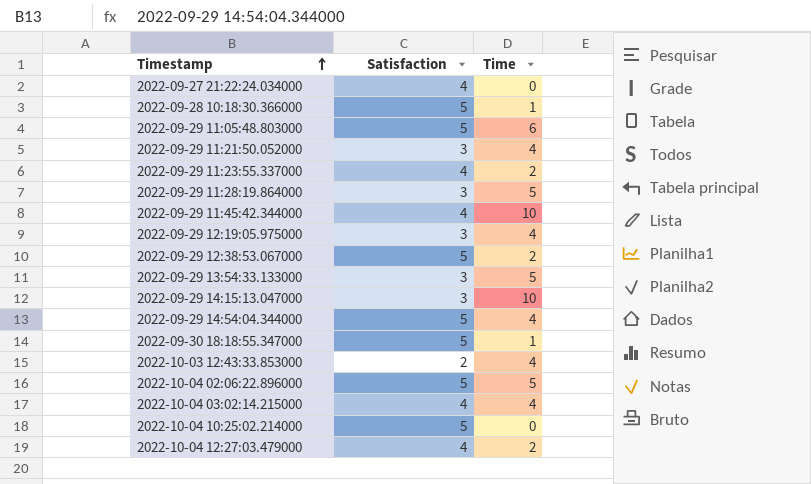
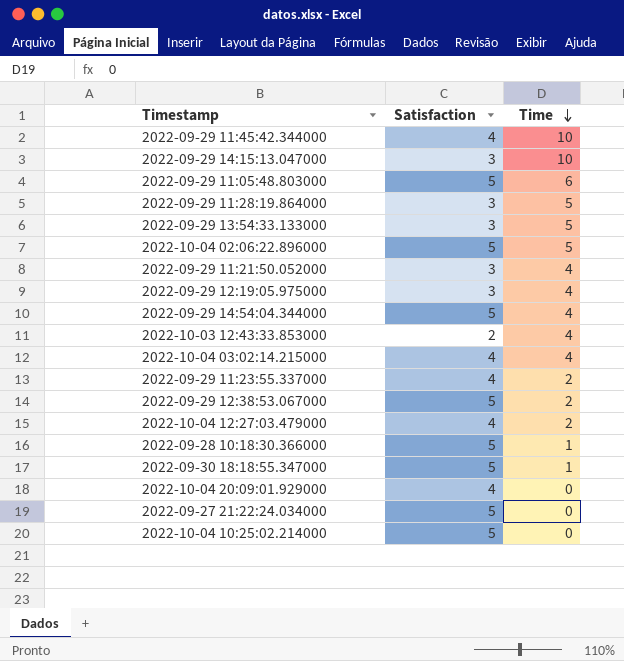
row order: Timestamp ascending -> Time descending
row 2022-10-04 20:09:01.929000: none -> 4 | 0
2022-09-27 21:22:24.034000 | Satisfaction: 4 -> 5

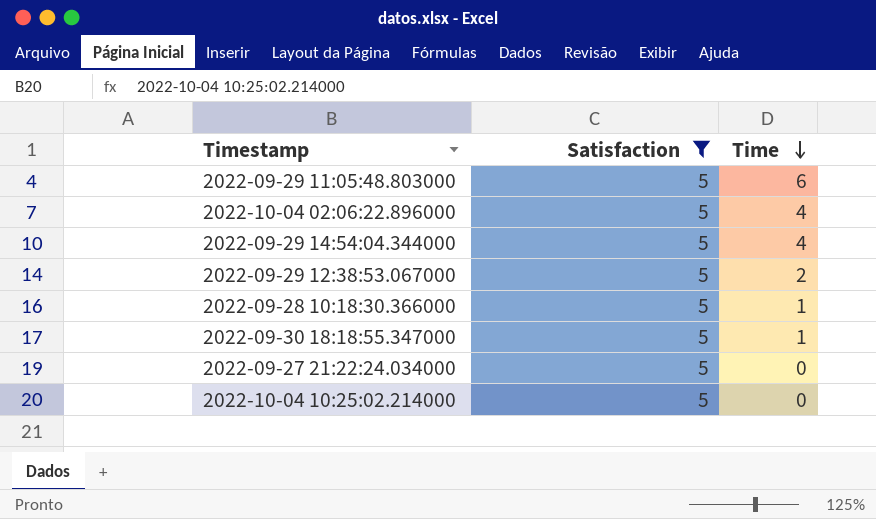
filter: none -> Satisfaction = 5
2022-10-04 02:06:22.896000 | Time: 5 -> 4

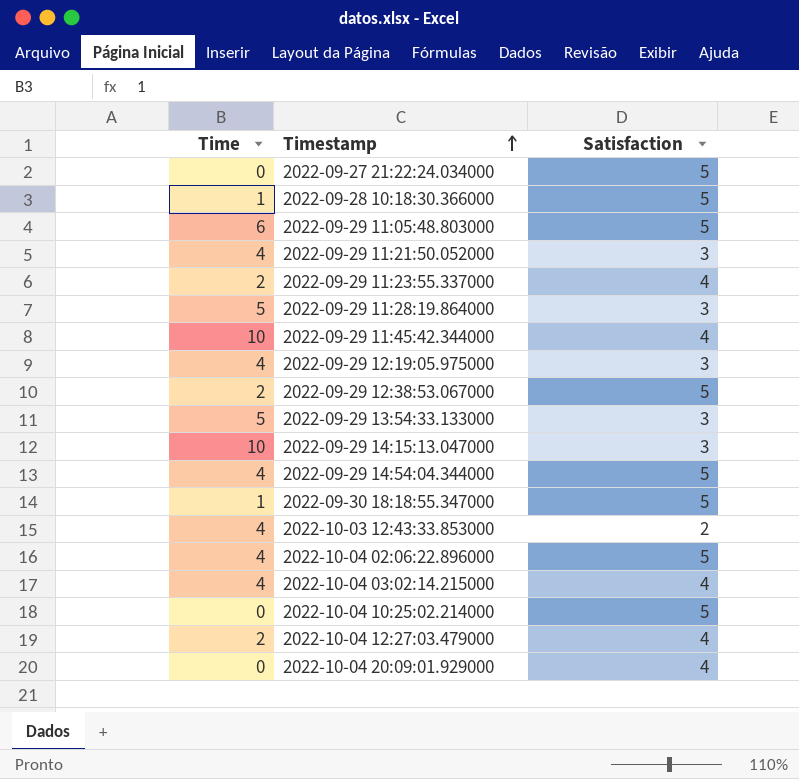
filter: Satisfaction = 5 -> none
row order: Time descending -> Timestamp ascending
column Time | position: 3 -> 1

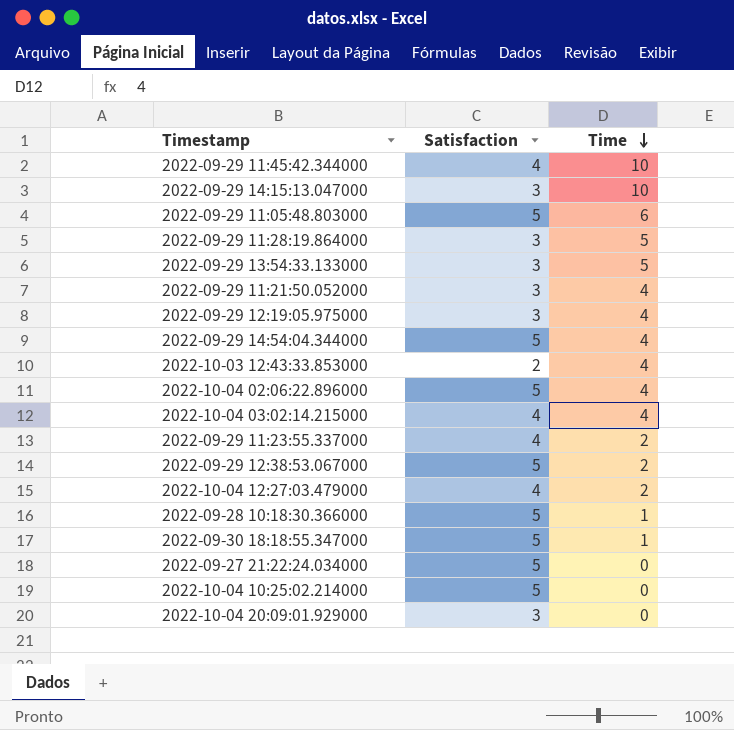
row order: Timestamp ascending -> Time descending
column Time | position: 1 -> 3
2022-10-04 20:09:01.929000 | Satisfaction: 4 -> 3

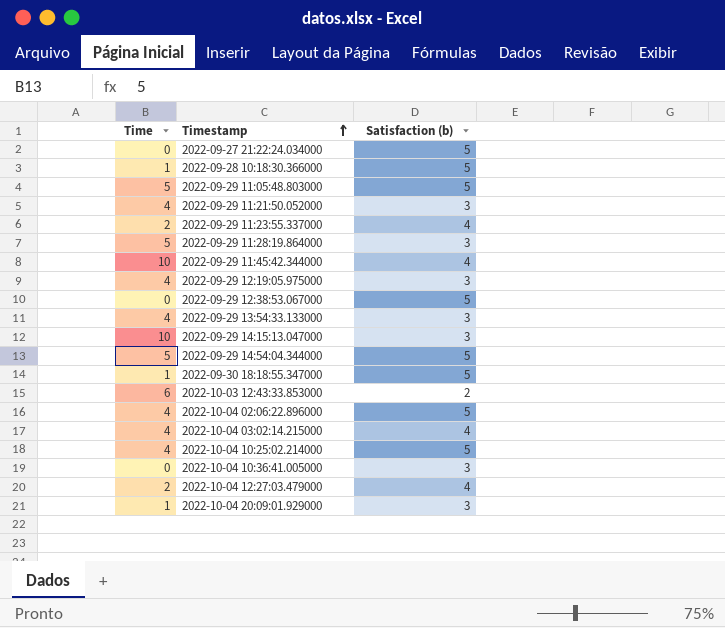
row order: Time descending -> Timestamp ascending
column Time | position: 3 -> 1
column name: Satisfaction -> Satisfaction (b)
2022-09-29 11:05:48.803000 | Time: 6 -> 5
2022-09-29 12:38:53.067000 | Time: 2 -> 0
2022-09-29 13:54:33.133000 | Time: 5 -> 4
2022-09-29 14:54:04.344000 | Time: 4 -> 5
2022-10-03 12:43:33.853000 | Time: 4 -> 6
2022-10-04 10:25:02.214000 | Time: 0 -> 4
row 2022-10-04 10:36:41.005000: none -> 0 | 3
2022-10-04 20:09:01.929000 | Time: 0 -> 1

